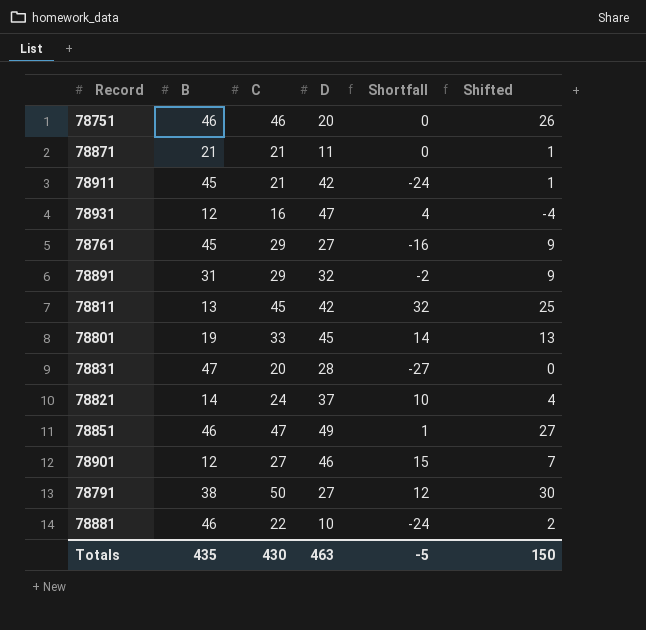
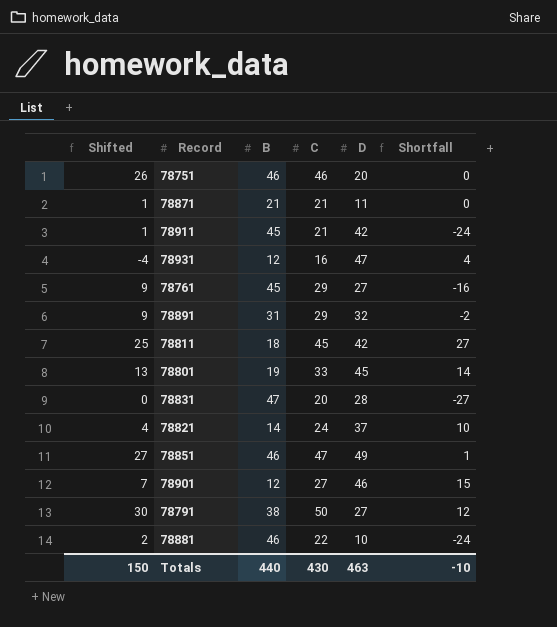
column Shifted | position: 6 -> 1
78811 | B: 13 -> 18
78811 | Shortfall: 32 -> 27
Totals | B: 435 -> 440
Totals | Shortfall: -5 -> -10

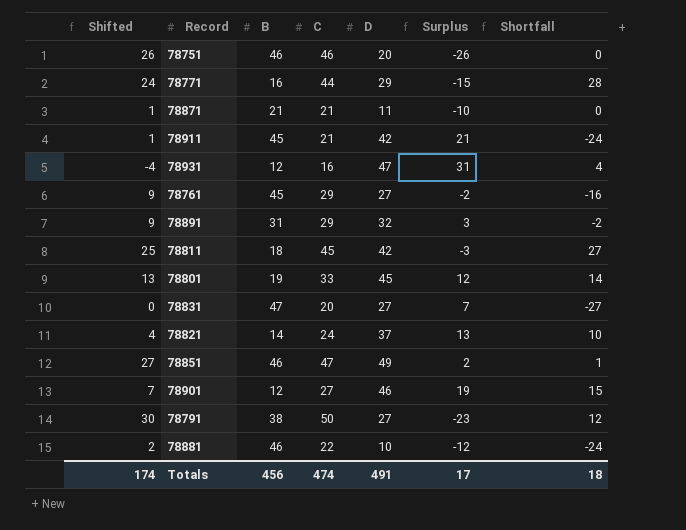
column Surplus | formula: none -> [D] - [C]
row 78771: none -> 24 | 16 | 44 | 29 | -15 | 28
78831 | D: 28 -> 27
Totals | Shifted: 150 -> 174
Totals | B: 440 -> 456
Totals | C: 430 -> 474
Totals | D: 463 -> 491
Totals | Shortfall: -10 -> 18

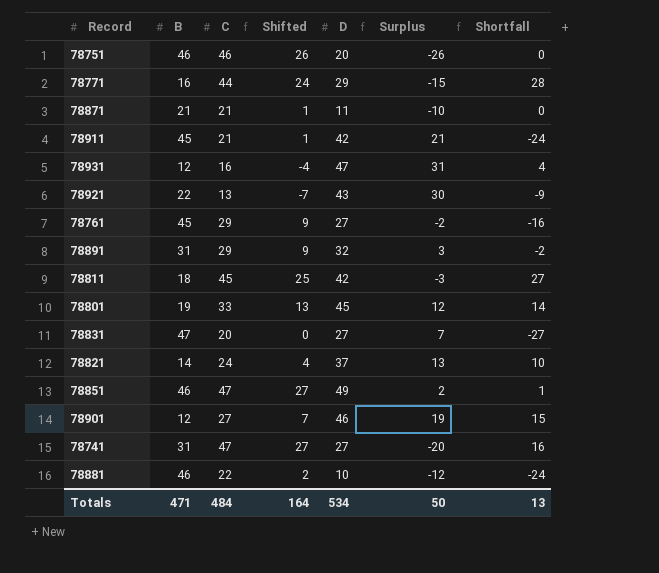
column Shifted | position: 1 -> 4
row 78791: 30 | 38 | 50 | 27 | -23 | 12 -> none
row 78921: none -> 22 | 13 | -7 | 43 | 30 | -9
row 78741: none -> 31 | 47 | 27 | 27 | -20 | 16
Totals | B: 456 -> 471
Totals | C: 474 -> 484
Totals | Shifted: 174 -> 164
Totals | D: 491 -> 534
Totals | Surplus: 17 -> 50
Totals | Shortfall: 18 -> 13

